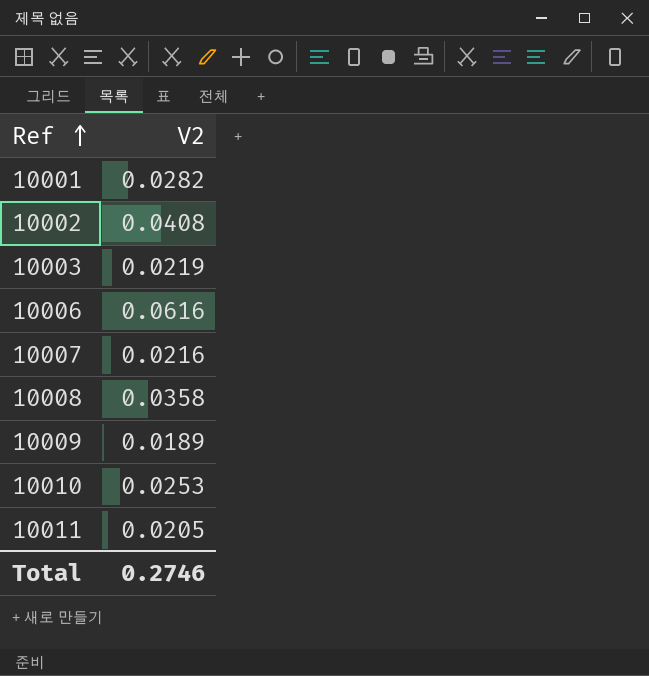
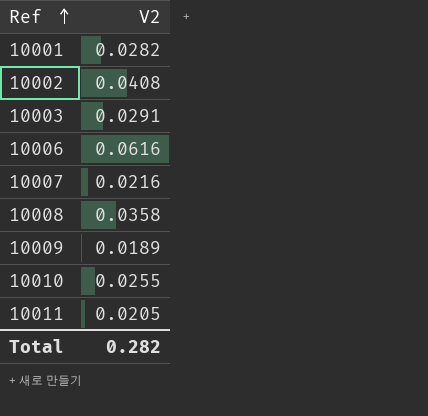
10003 | V2: 0.0219 -> 0.0291
10010 | V2: 0.0253 -> 0.0255
Total | V2: 0.2746 -> 0.282

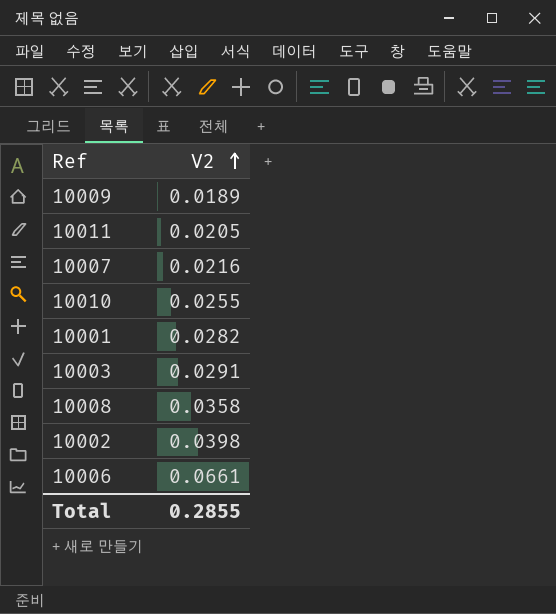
row order: Ref ascending -> V2 ascending
10002 | V2: 0.0408 -> 0.0398
10006 | V2: 0.0616 -> 0.0661
Total | V2: 0.282 -> 0.2855

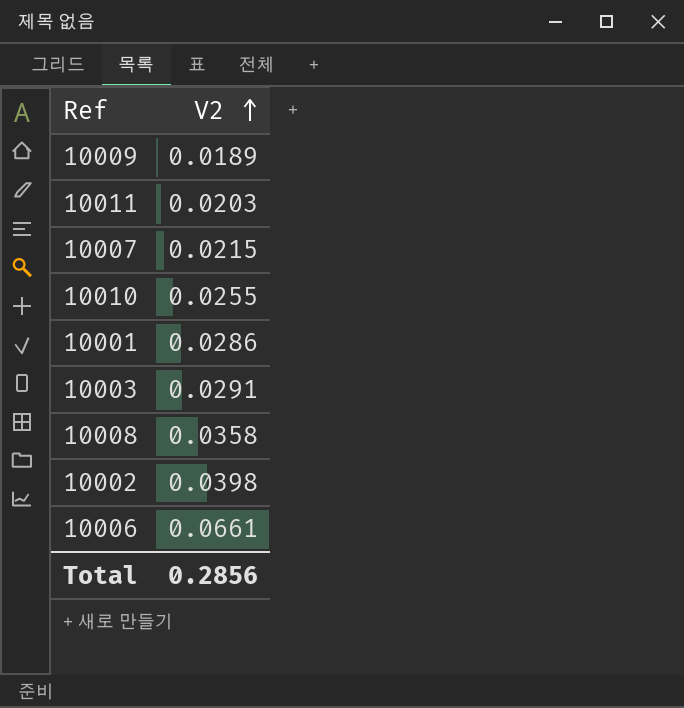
10011 | V2: 0.0205 -> 0.0203
10007 | V2: 0.0216 -> 0.0215
10001 | V2: 0.0282 -> 0.0286
Total | V2: 0.2855 -> 0.2856

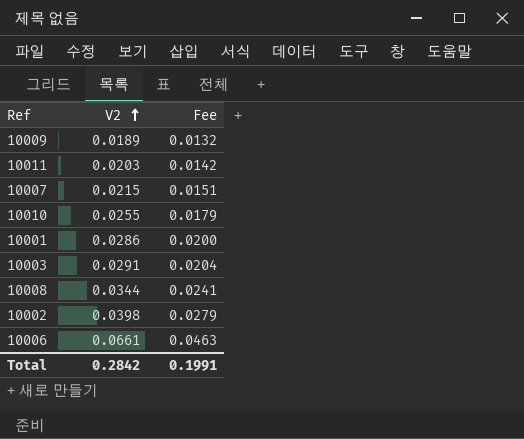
column Fee | formula: none -> [V2] * 0.7
10008 | V2: 0.0358 -> 0.0344
Total | V2: 0.2856 -> 0.2842

